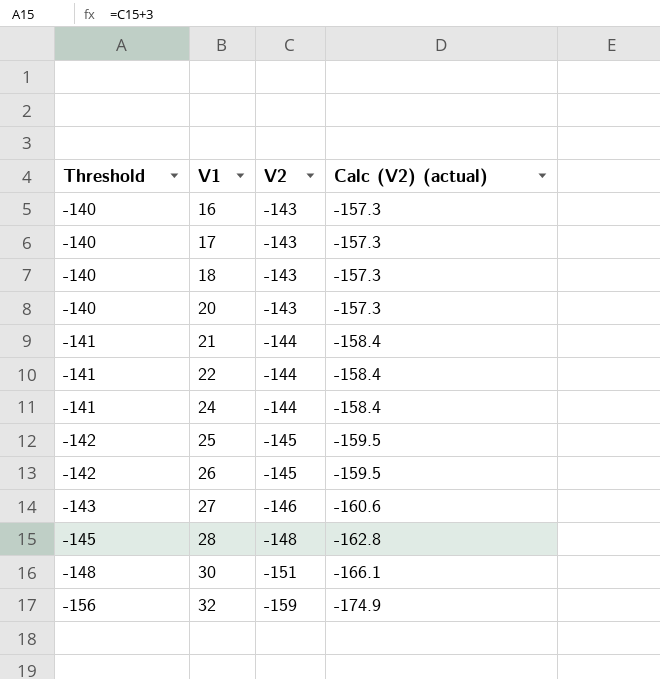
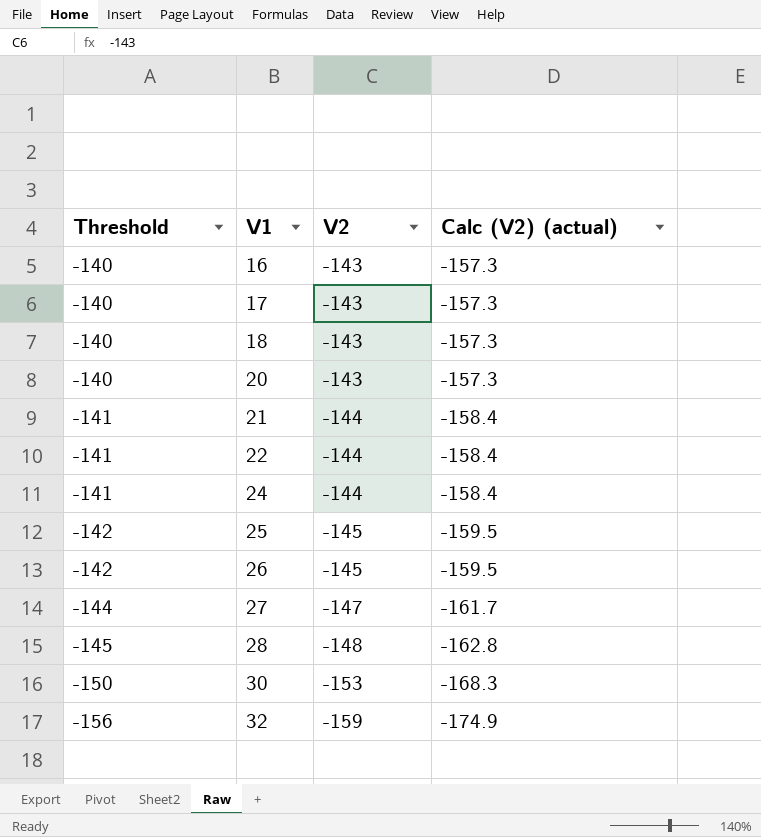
27 | Threshold: -143 -> -144
27 | V2: -146 -> -147
27 | Calc (V2) (actual): -160.6 -> -161.7
30 | Threshold: -148 -> -150
30 | V2: -151 -> -153
30 | Calc (V2) (actual): -166.1 -> -168.3

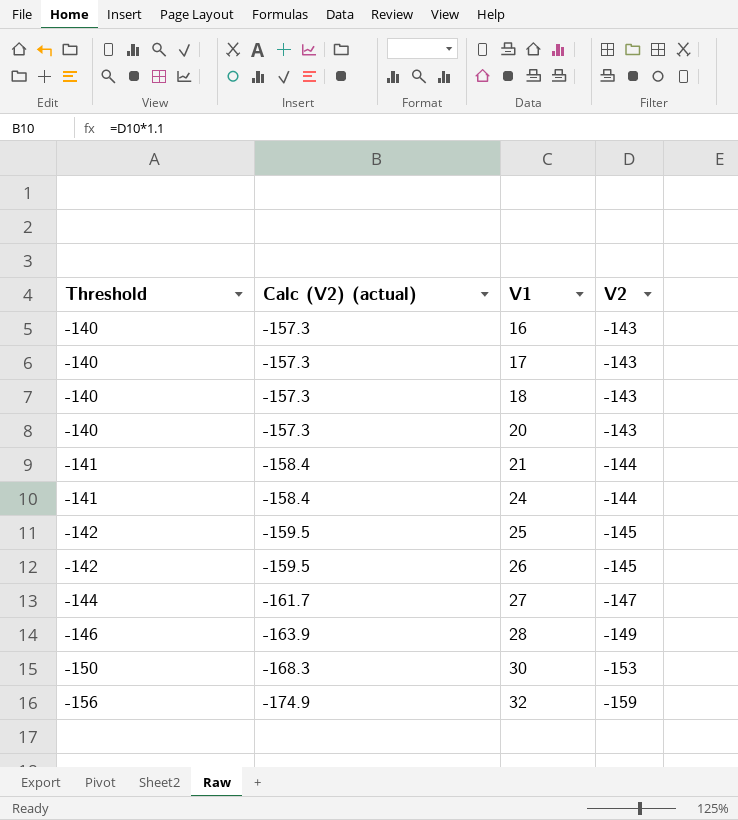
column Calc (V2) (actual) | position: 4 -> 2
row 22: -141 | -144 | -158.4 -> none
28 | Threshold: -145 -> -146
28 | Calc (V2) (actual): -162.8 -> -163.9
28 | V2: -148 -> -149

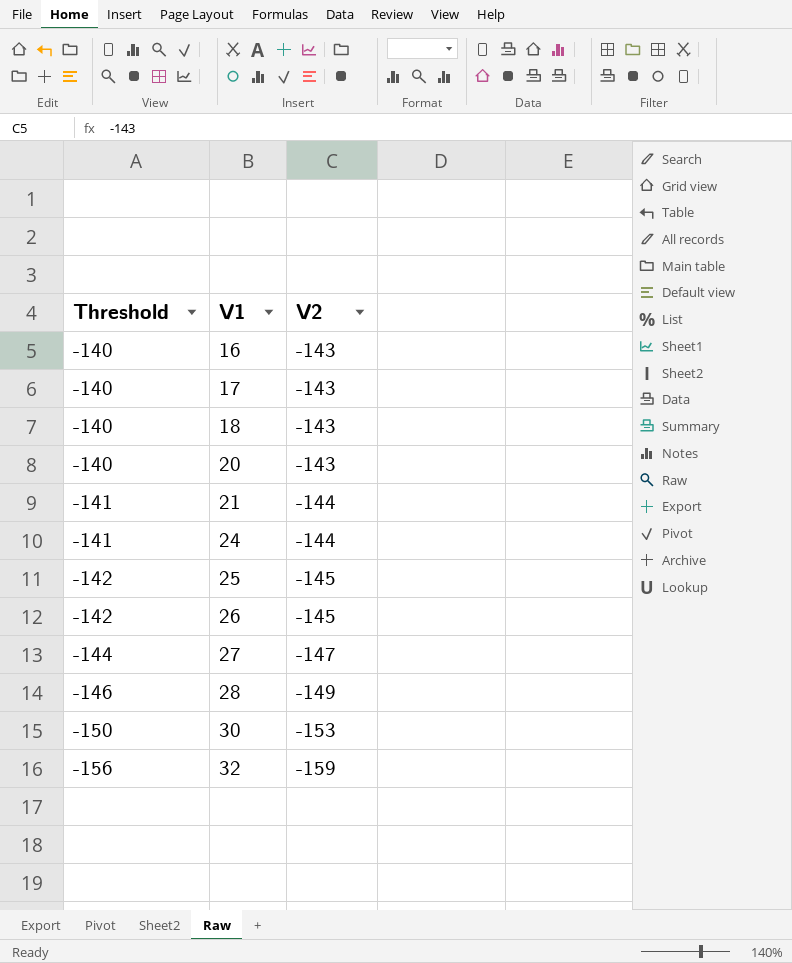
column Calc (V2) (actual) | formula: [V2] * 1.1 -> none

